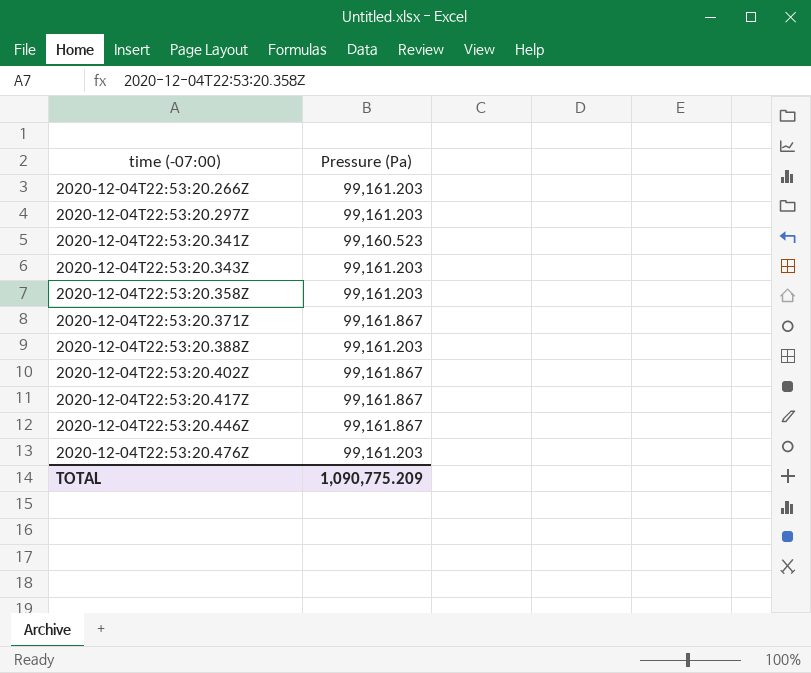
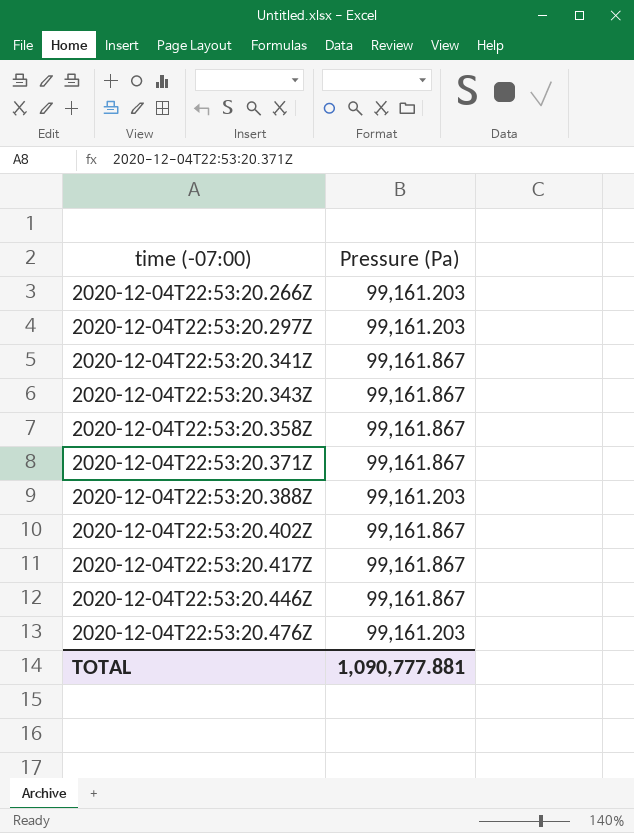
2020-12-04T22:53:20.341Z | Pressure (Pa): 99,160.523 -> 99,161.867
2020-12-04T22:53:20.343Z | Pressure (Pa): 99,161.203 -> 99,161.867
2020-12-04T22:53:20.358Z | Pressure (Pa): 99,161.203 -> 99,161.867
TOTAL | Pressure (Pa): 1,090,775.209 -> 1,090,777.881

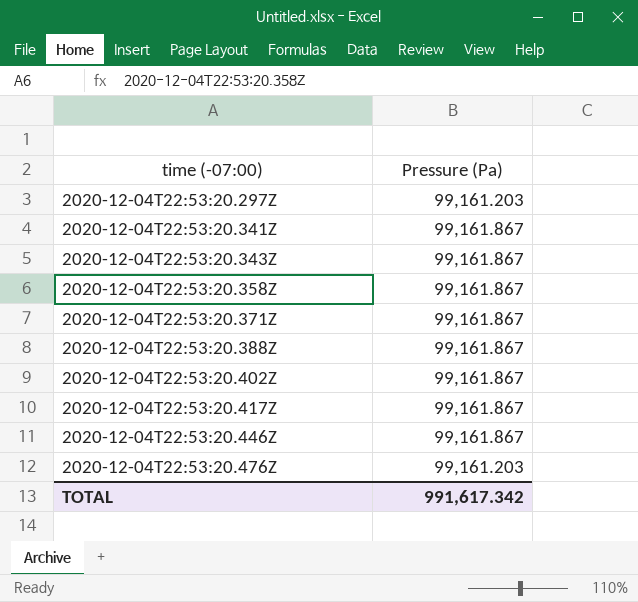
row 2020-12-04T22:53:20.266Z: 99,161.203 -> none
2020-12-04T22:53:20.388Z | Pressure (Pa): 99,161.203 -> 99,161.867
TOTAL | Pressure (Pa): 1,090,777.881 -> 991,617.342

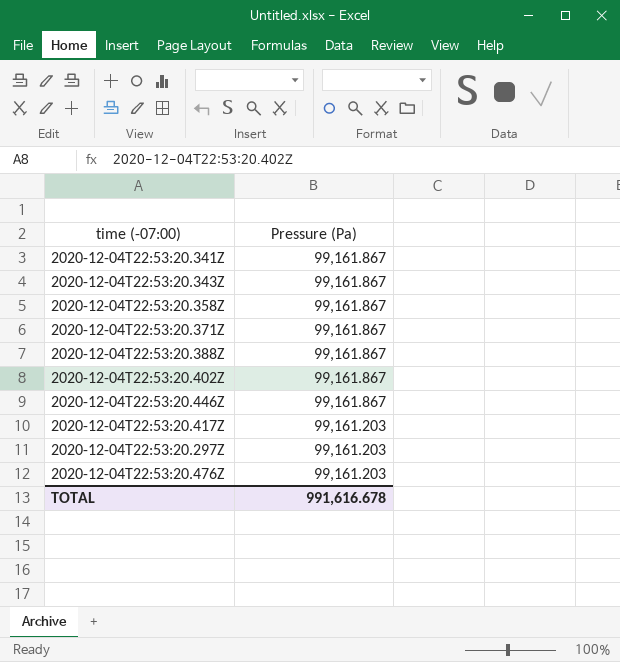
row order: time (-07:00) ascending -> Pressure (Pa) descending
2020-12-04T22:53:20.417Z | Pressure (Pa): 99,161.867 -> 99,161.203
TOTAL | Pressure (Pa): 991,617.342 -> 991,616.678

